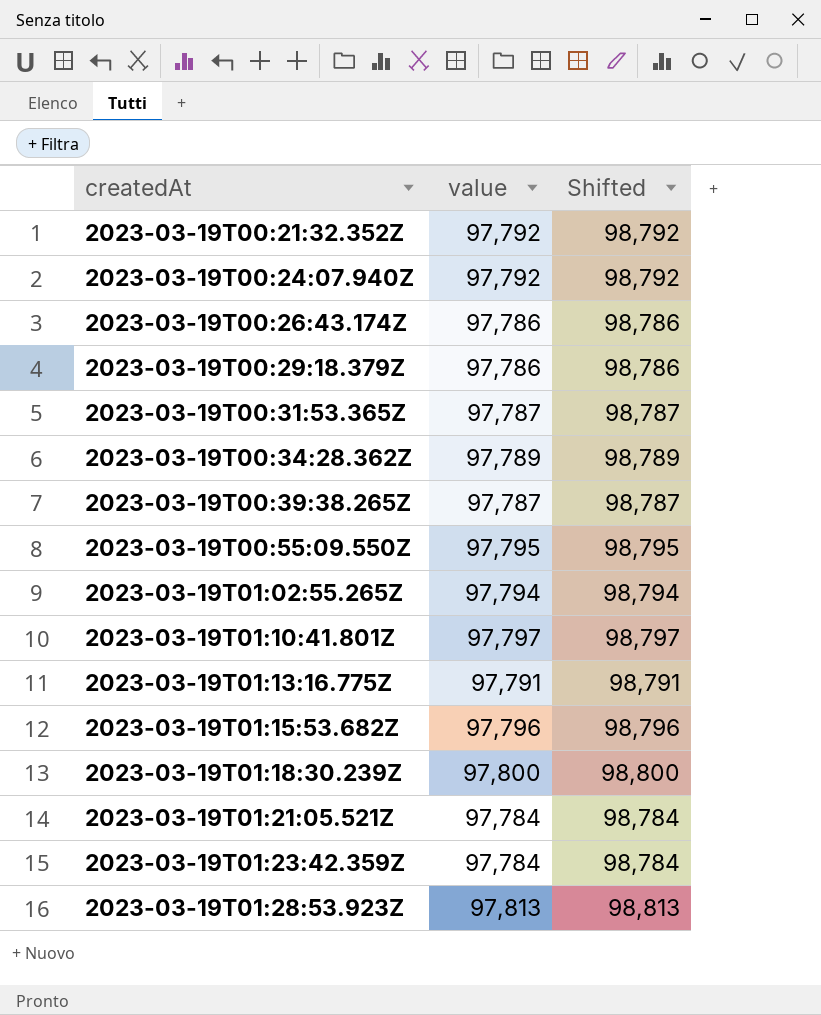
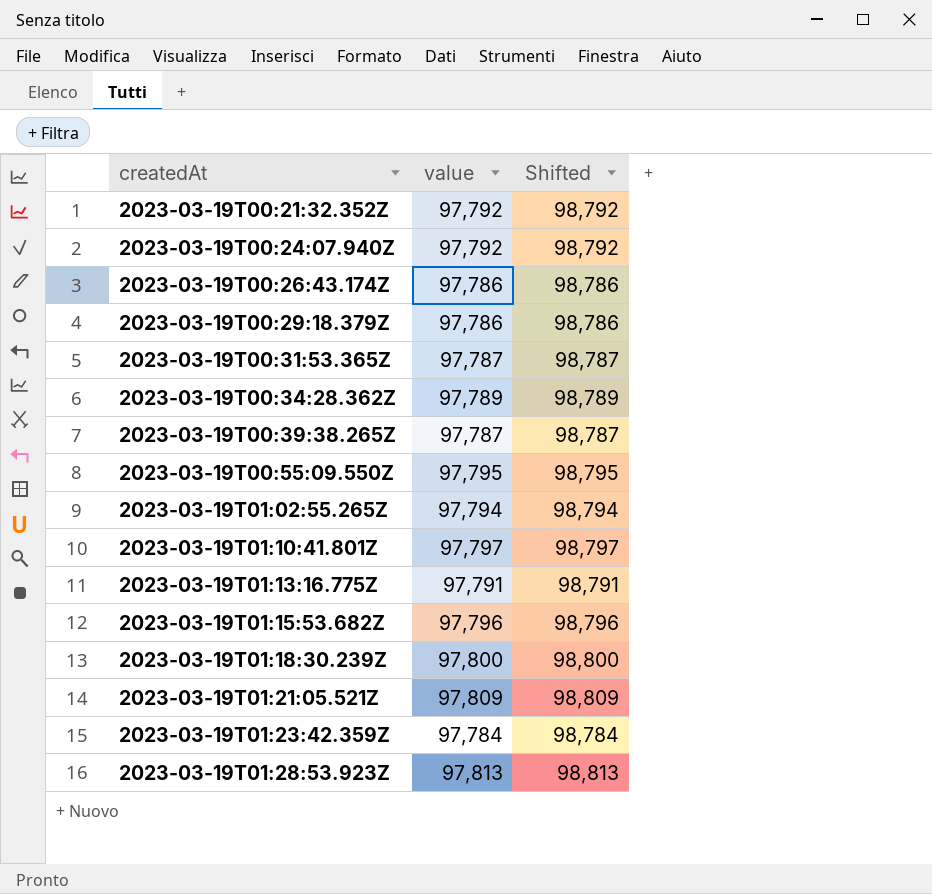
2023-03-19T01:21:05.521Z | value: 97,784 -> 97,809
2023-03-19T01:21:05.521Z | Shifted: 98,784 -> 98,809

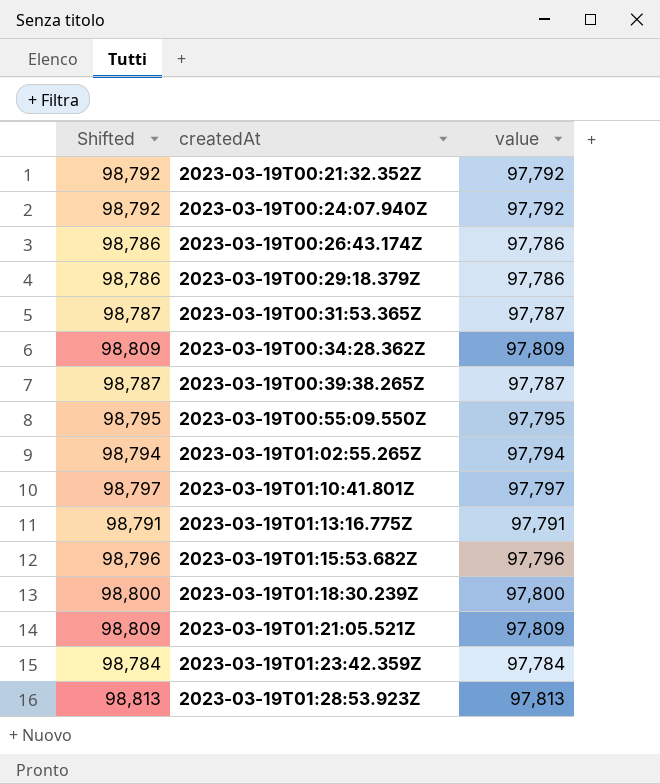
column Shifted | position: 3 -> 1
2023-03-19T00:34:28.362Z | Shifted: 98,789 -> 98,809
2023-03-19T00:34:28.362Z | value: 97,789 -> 97,809

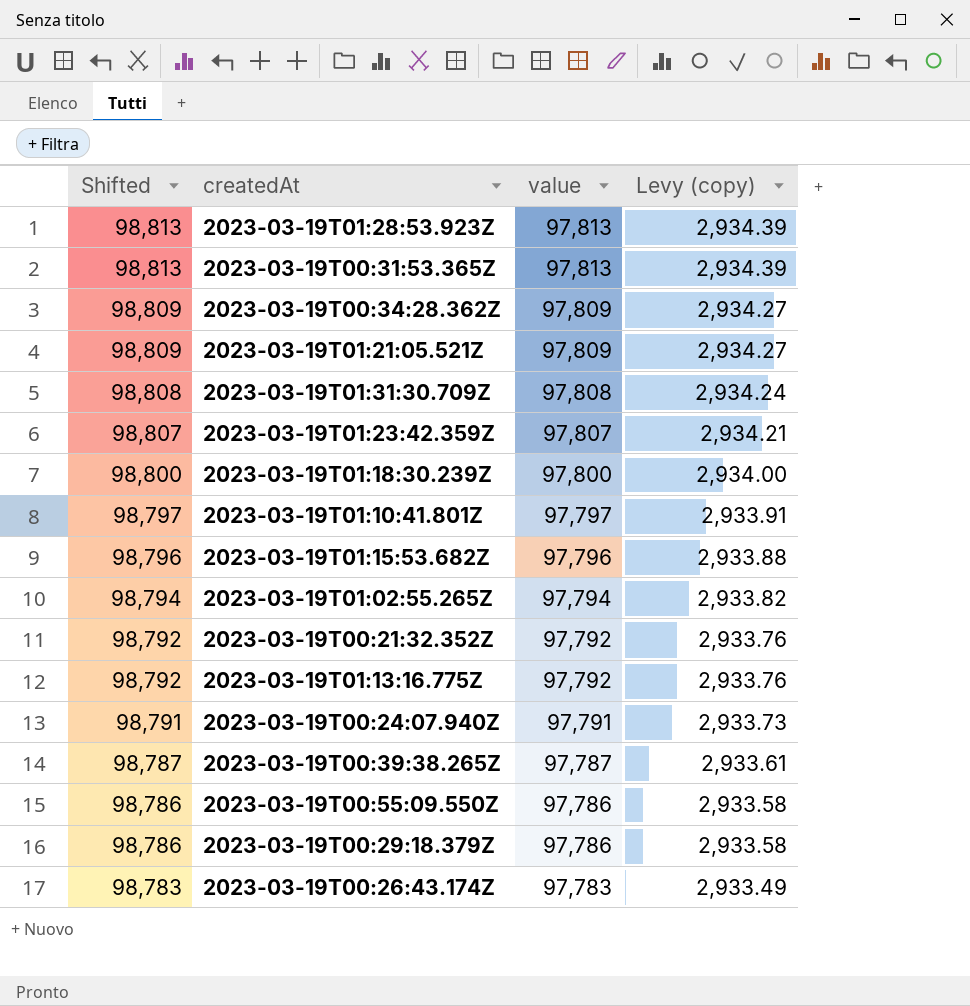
row order: createdAt ascending -> Shifted descending
column Levy (copy) | formula: none -> [value] * 0.03
2023-03-19T00:31:53.365Z | Shifted: 98,787 -> 98,813
2023-03-19T00:31:53.365Z | value: 97,787 -> 97,813
row 2023-03-19T01:31:30.709Z: none -> 98,808 | 97,808 | 2,934.24
2023-03-19T01:23:42.359Z | Shifted: 98,784 -> 98,807
2023-03-19T01:23:42.359Z | value: 97,784 -> 97,807
2023-03-19T01:13:16.775Z | Shifted: 98,791 -> 98,792
2023-03-19T01:13:16.775Z | value: 97,791 -> 97,792
2023-03-19T00:24:07.940Z | Shifted: 98,792 -> 98,791
2023-03-19T00:24:07.940Z | value: 97,792 -> 97,791
2023-03-19T00:55:09.550Z | Shifted: 98,795 -> 98,786
2023-03-19T00:55:09.550Z | value: 97,795 -> 97,786
2023-03-19T00:26:43.174Z | Shifted: 98,786 -> 98,783
2023-03-19T00:26:43.174Z | value: 97,786 -> 97,783

